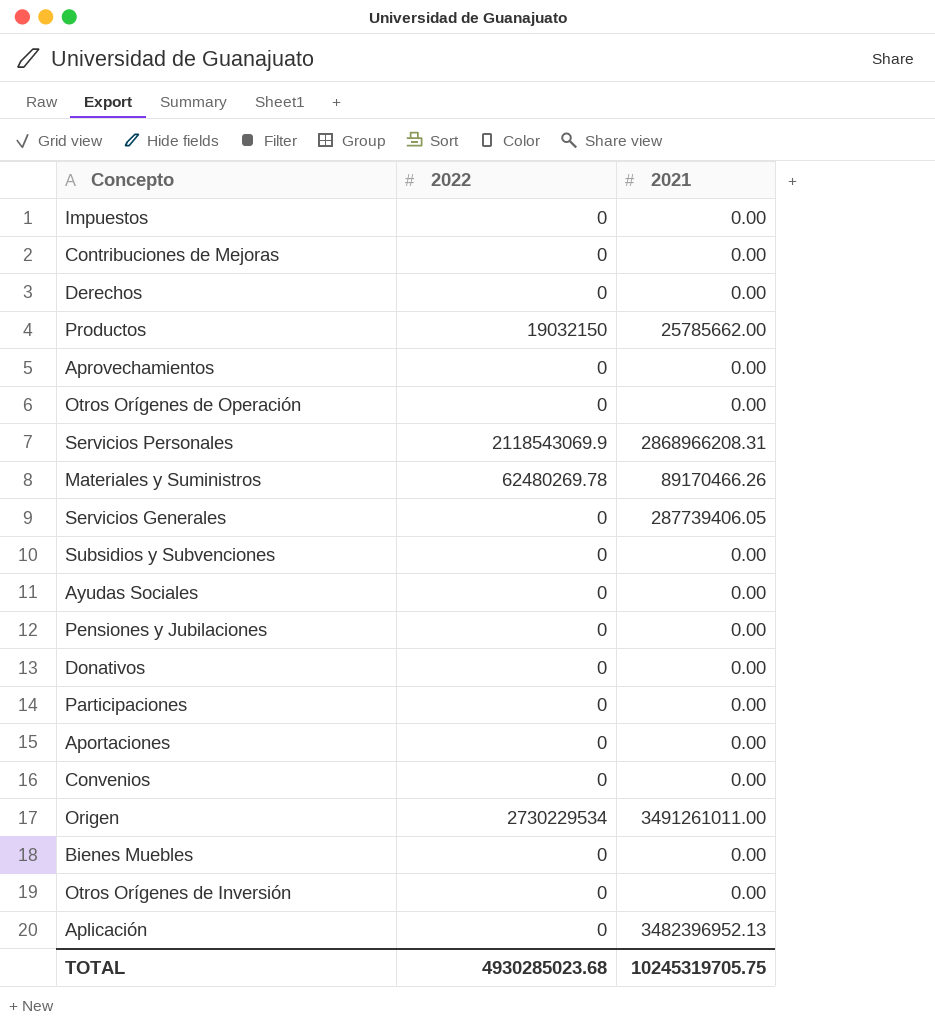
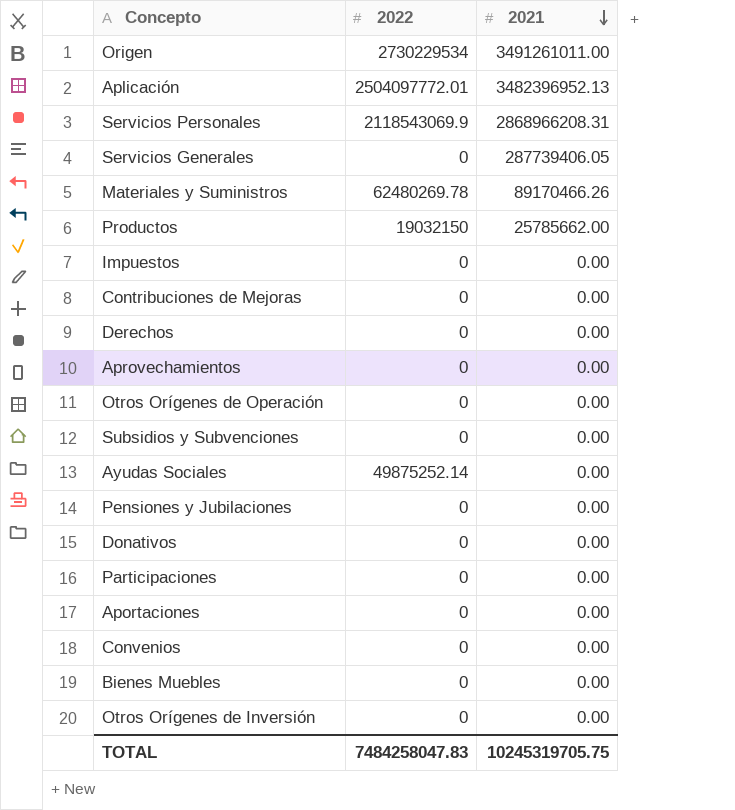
row order: none -> 2021 descending
Aplicación | 2022: 0 -> 2504097772.01
Ayudas Sociales | 2022: 0 -> 49875252.14
TOTAL | 2022: 4930285023.68 -> 7484258047.83

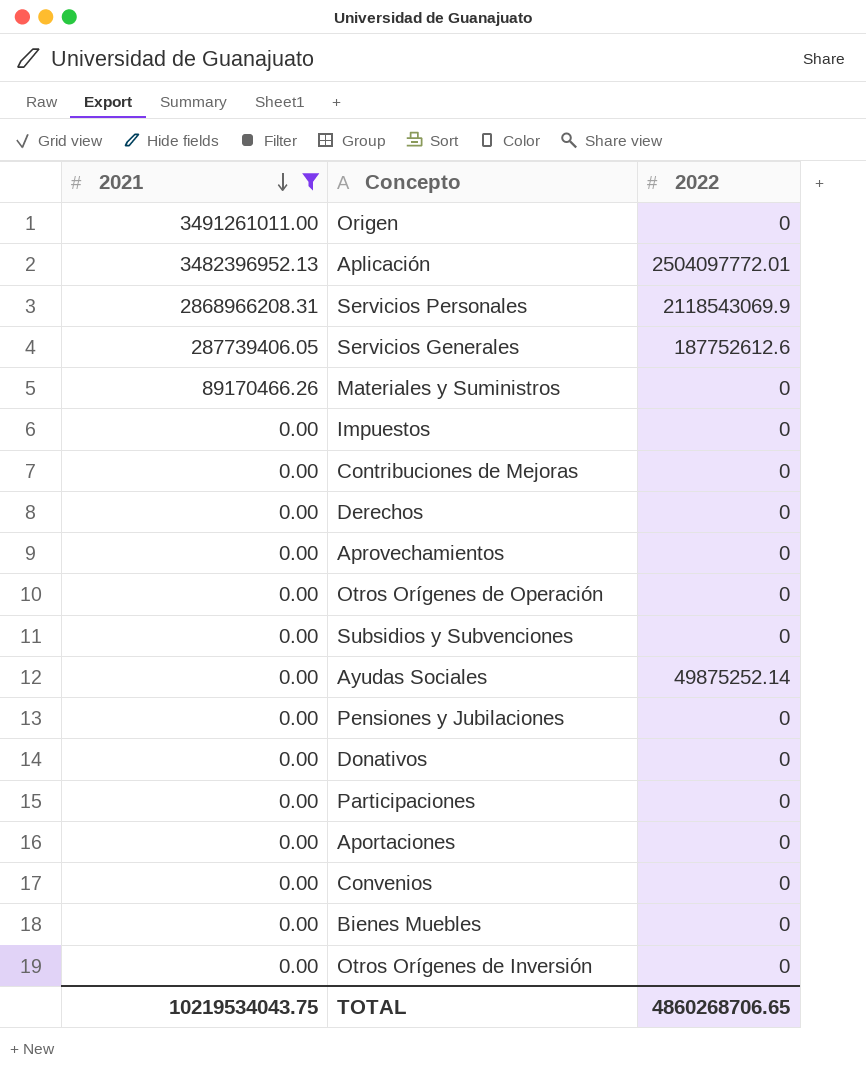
filter: none -> 2021 != 25785662.00
column 2021 | position: 3 -> 1
Origen | 2022: 2730229534 -> 0
Servicios Generales | 2022: 0 -> 187752612.6
Materiales y Suministros | 2022: 62480269.78 -> 0
TOTAL | 2021: 10245319705.75 -> 10219534043.75
TOTAL | 2022: 7484258047.83 -> 4860268706.65

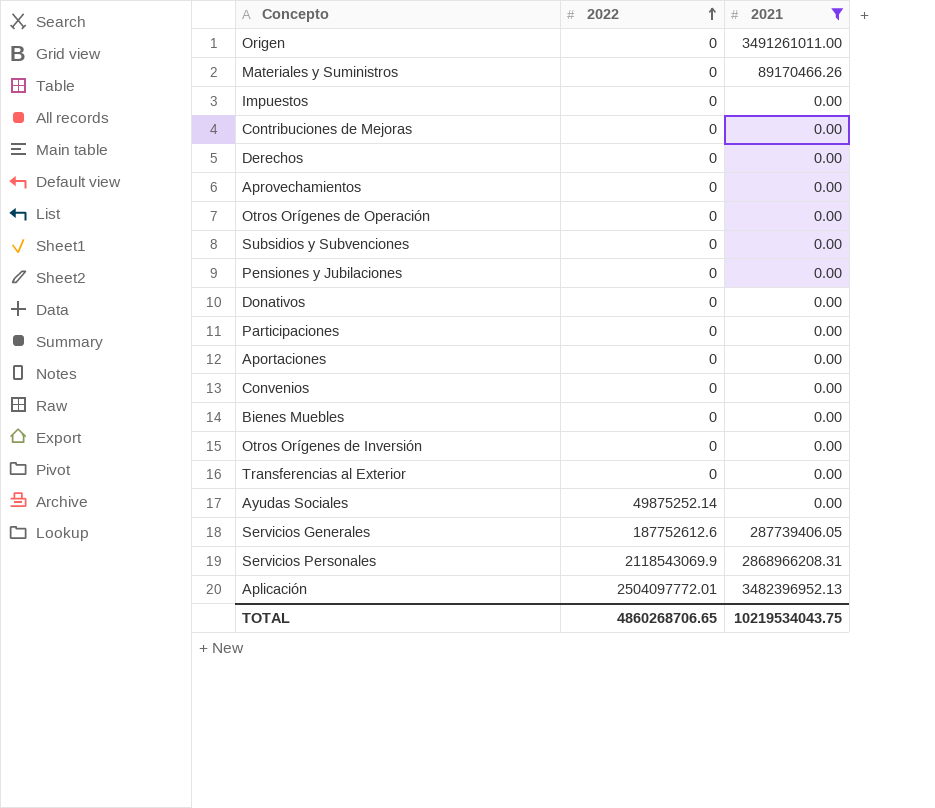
row order: 2021 descending -> 2022 ascending
column 2021 | position: 1 -> 3
row Transferencias al Exterior: none -> 0 | 0.00

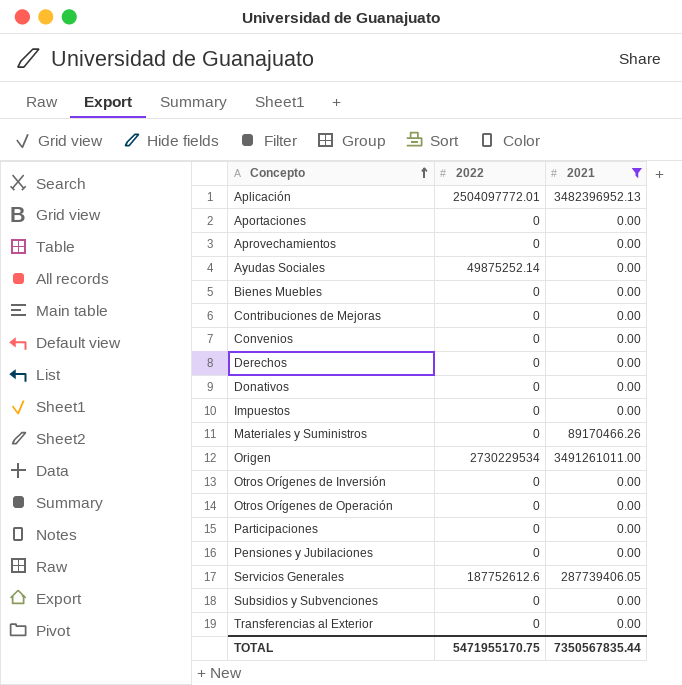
row order: 2022 ascending -> Concepto ascending
row Servicios Personales: 2118543069.9 | 2868966208.31 -> none
Origen | 2022: 0 -> 2730229534
TOTAL | 2022: 4860268706.65 -> 5471955170.75
TOTAL | 2021: 10219534043.75 -> 7350567835.44

